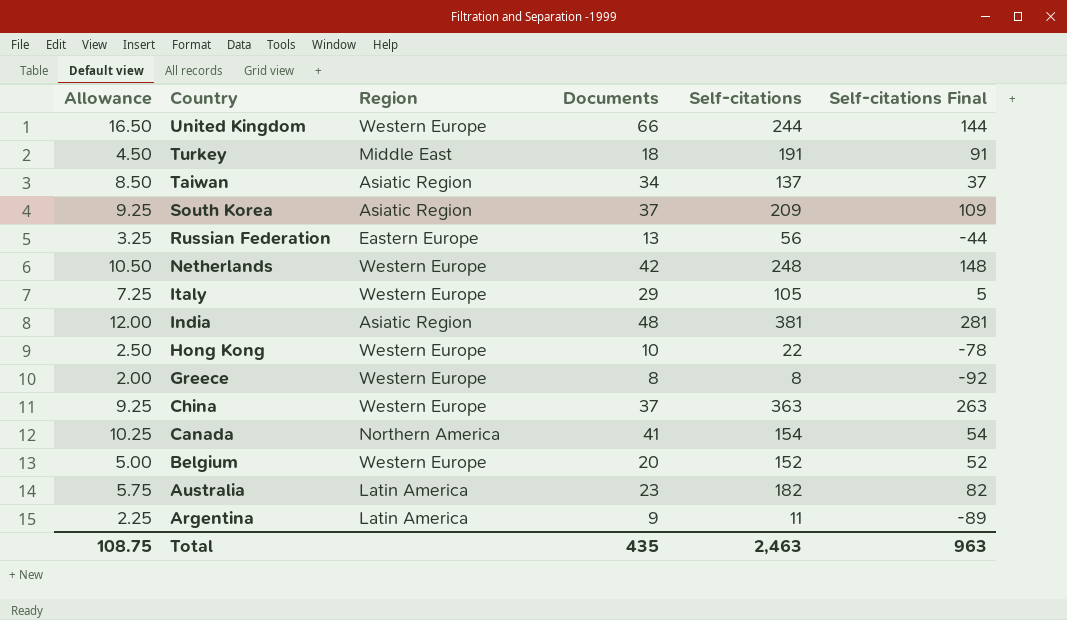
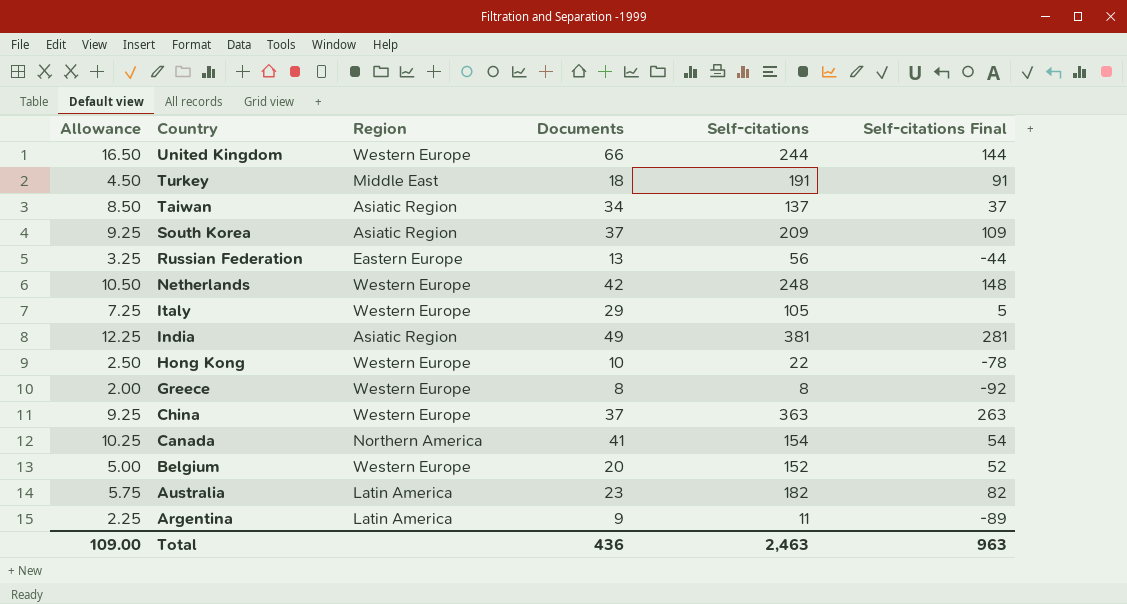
India | Allowance: 12.00 -> 12.25
India | Documents: 48 -> 49
Total | Allowance: 108.75 -> 109.00
Total | Documents: 435 -> 436

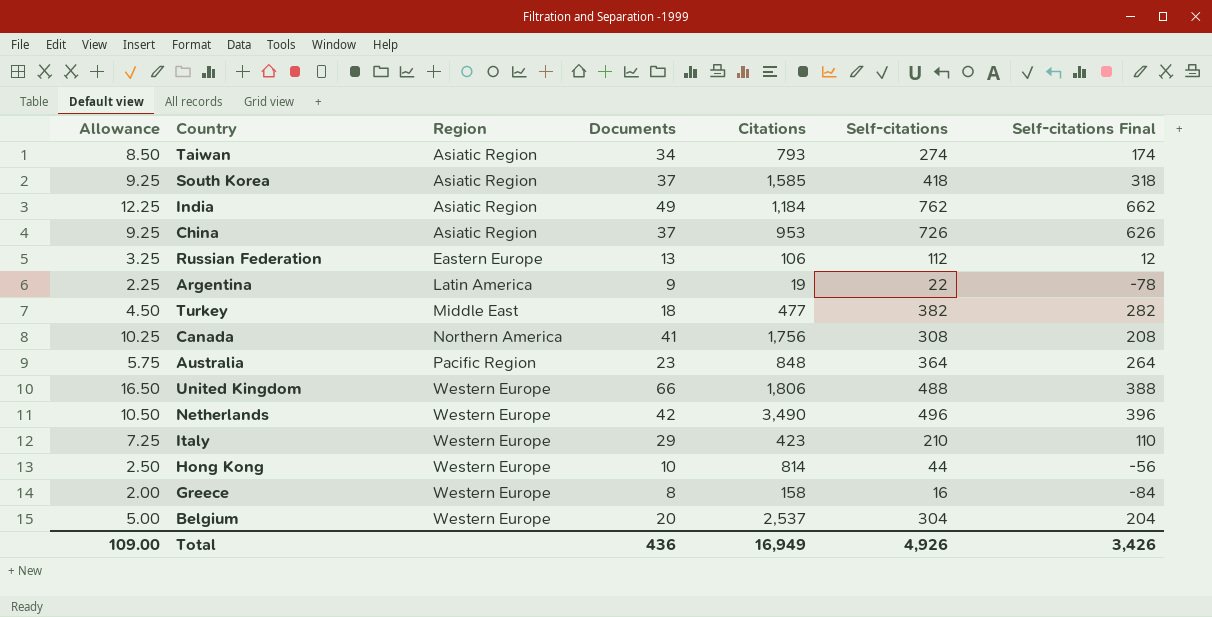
row order: Country descending -> Region ascending
column Citations | position: none -> 5
Taiwan | Self-citations: 137 -> 274
Taiwan | Self-citations Final: 37 -> 174
South Korea | Self-citations: 209 -> 418
South Korea | Self-citations Final: 109 -> 318
India | Self-citations: 381 -> 762
India | Self-citations Final: 281 -> 662
China | Region: Western Europe -> Asiatic Region
China | Self-citations: 363 -> 726
China | Self-citations Final: 263 -> 626
Russian Federation | Self-citations: 56 -> 112
Russian Federation | Self-citations Final: -44 -> 12
Argentina | Self-citations: 11 -> 22
Argentina | Self-citations Final: -89 -> -78
Turkey | Self-citations: 191 -> 382
Turkey | Self-citations Final: 91 -> 282
Canada | Self-citations: 154 -> 308
Canada | Self-citations Final: 54 -> 208
Australia | Region: Latin America -> Pacific Region
Australia | Self-citations: 182 -> 364
Australia | Self-citations Final: 82 -> 264
United Kingdom | Self-citations: 244 -> 488
United Kingdom | Self-citations Final: 144 -> 388
Netherlands | Self-citations: 248 -> 496
Netherlands | Self-citations Final: 148 -> 396
Italy | Self-citations: 105 -> 210
Italy | Self-citations Final: 5 -> 110
Hong Kong | Self-citations: 22 -> 44
Hong Kong | Self-citations Final: -78 -> -56
Greece | Self-citations: 8 -> 16
Greece | Self-citations Final: -92 -> -84
Belgium | Self-citations: 152 -> 304
Belgium | Self-citations Final: 52 -> 204
Total | Self-citations: 2,463 -> 4,926
Total | Self-citations Final: 963 -> 3,426

